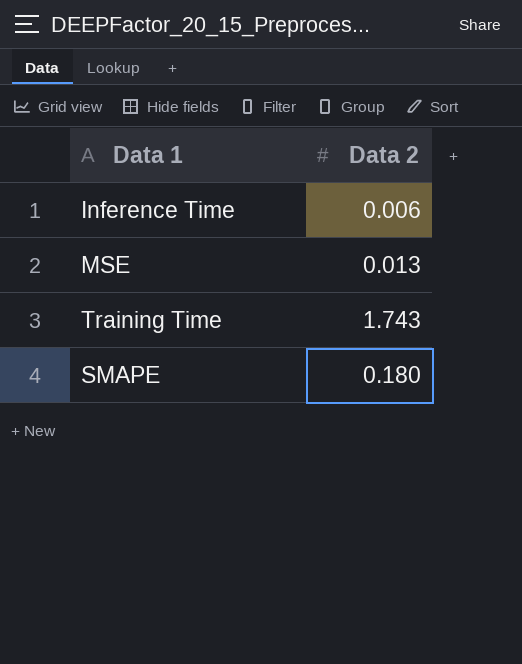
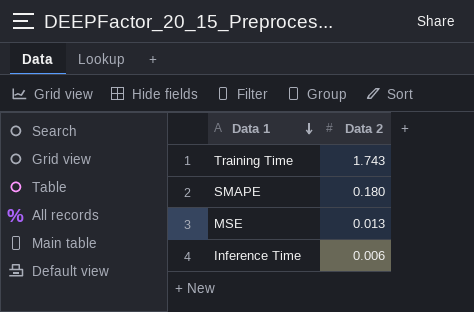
row order: none -> Data 1 descending

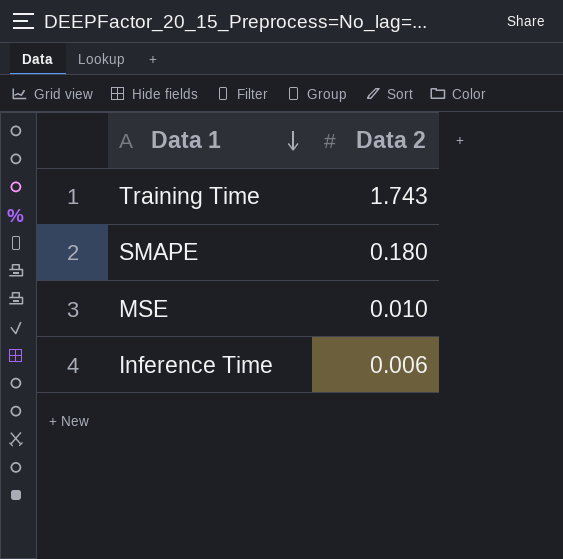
MSE | Data 2: 0.013 -> 0.010

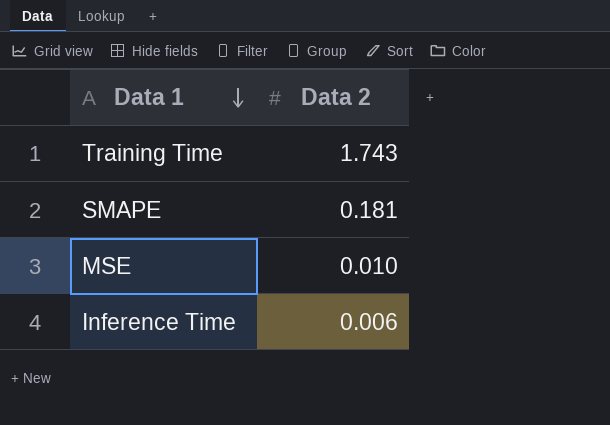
SMAPE | Data 2: 0.180 -> 0.181

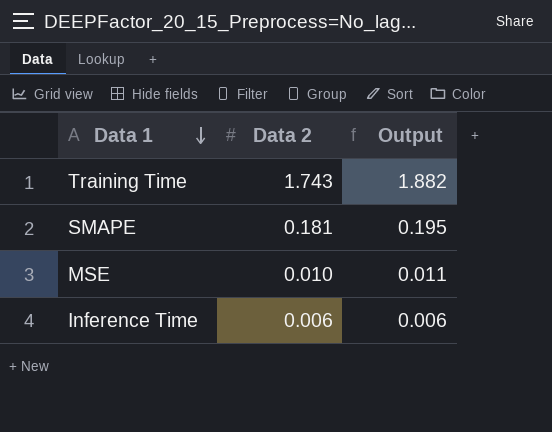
column Output | formula: none -> [Data 2] * 1.08

